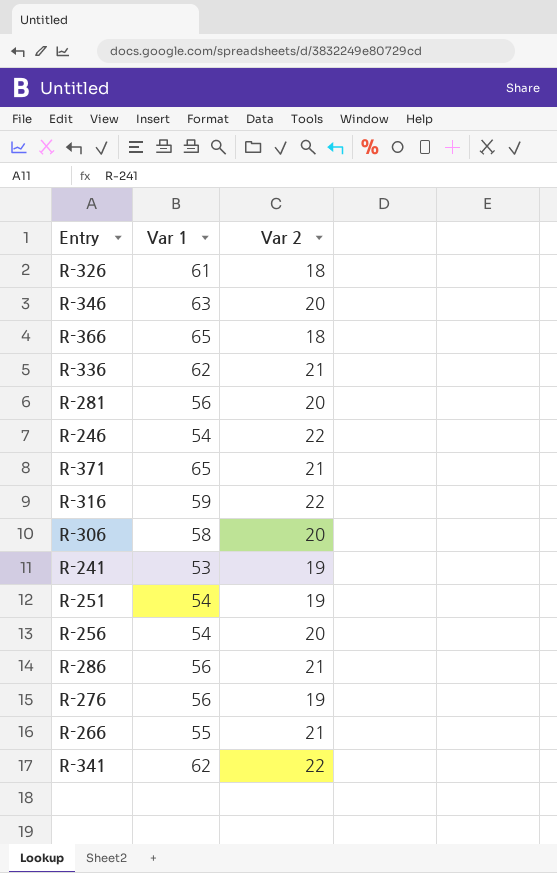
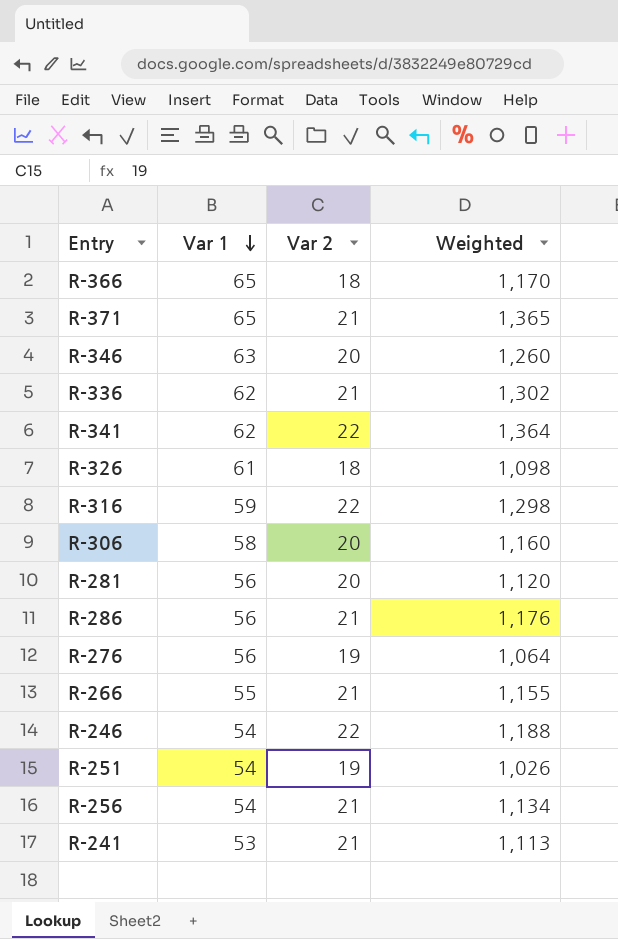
row order: none -> Var 1 descending
column Weighted | formula: none -> [Var 1] * [Var 2]
R-256 | Var 2: 20 -> 21
R-241 | Var 2: 19 -> 21

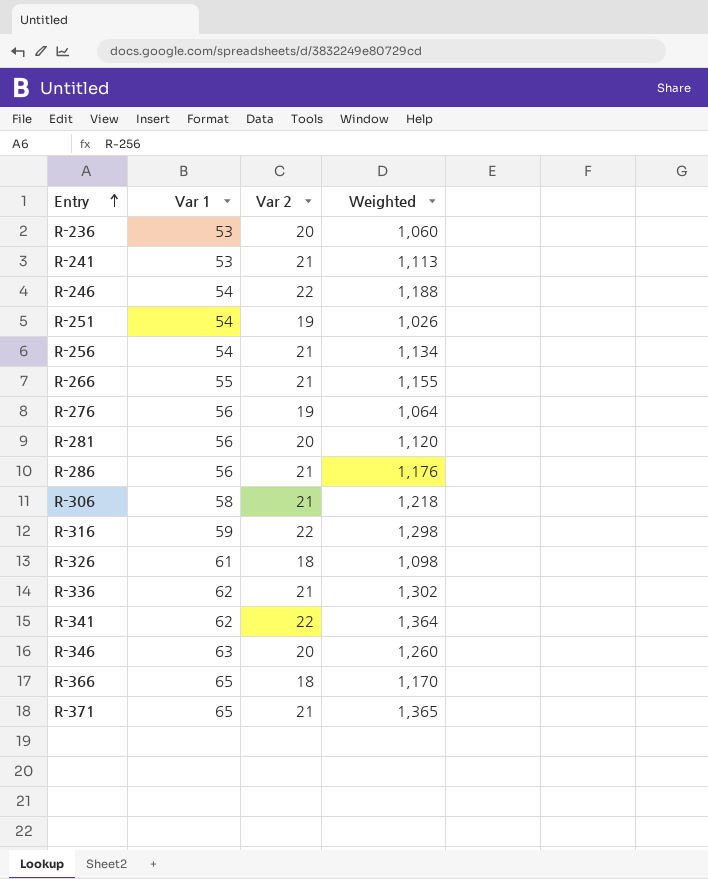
row order: Var 1 descending -> Entry ascending
row R-236: none -> 53 | 20 | 1,060
R-306 | Var 2: 20 -> 21
R-306 | Weighted: 1,160 -> 1,218

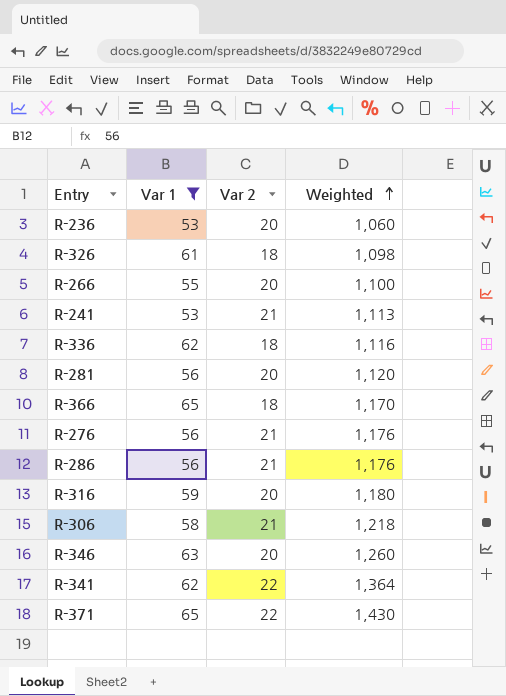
filter: none -> Var 1 != 54
row order: Entry ascending -> Weighted ascending
R-266 | Var 2: 21 -> 20
R-266 | Weighted: 1,155 -> 1,100
R-336 | Var 2: 21 -> 18
R-336 | Weighted: 1,302 -> 1,116
R-276 | Var 2: 19 -> 21
R-276 | Weighted: 1,064 -> 1,176
R-316 | Var 2: 22 -> 20
R-316 | Weighted: 1,298 -> 1,180
R-371 | Var 2: 21 -> 22
R-371 | Weighted: 1,365 -> 1,430

